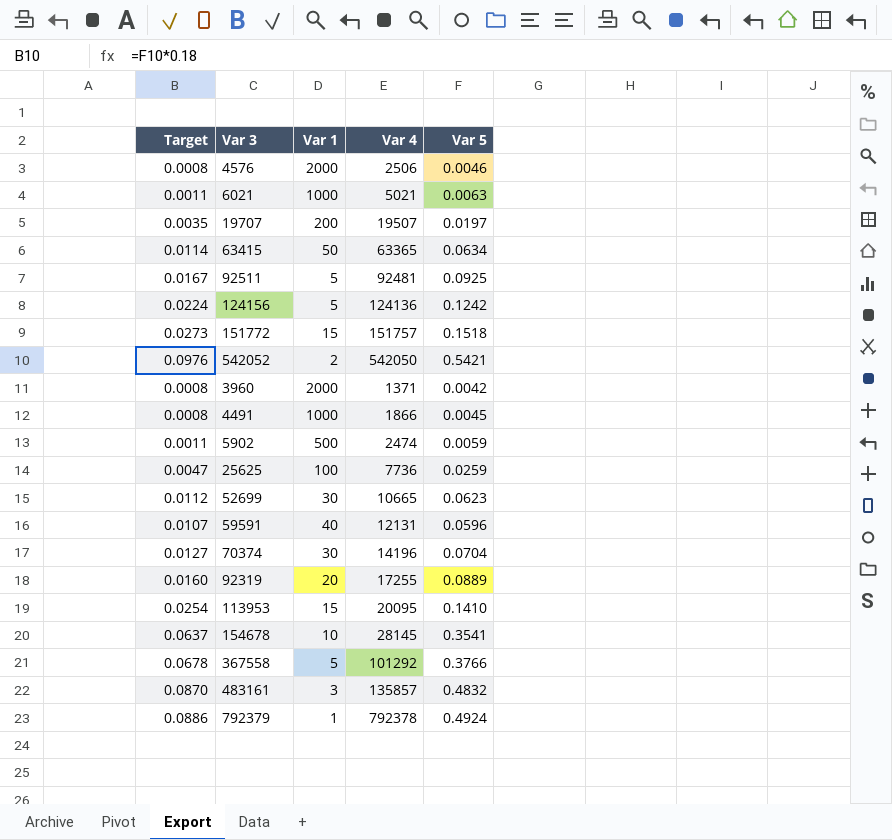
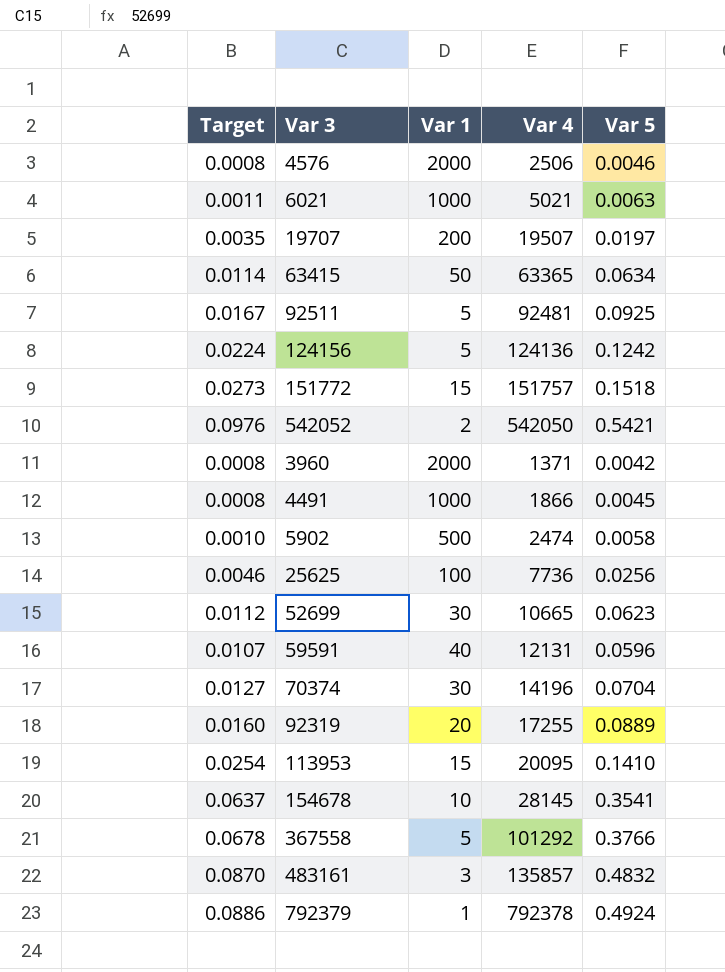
5902 | Target: 0.0011 -> 0.0010
5902 | Var 5: 0.0059 -> 0.0058
25625 | Target: 0.0047 -> 0.0046
25625 | Var 5: 0.0259 -> 0.0256

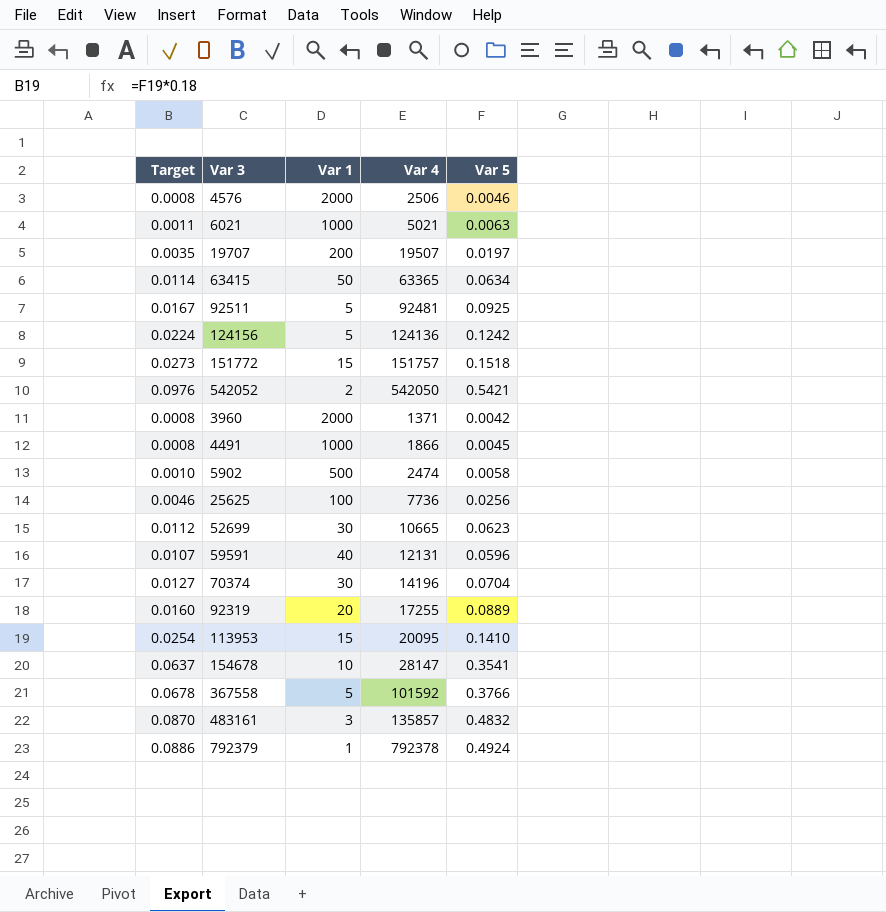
154678 | Var 4: 28145 -> 28147
367558 | Var 4: 101292 -> 101592

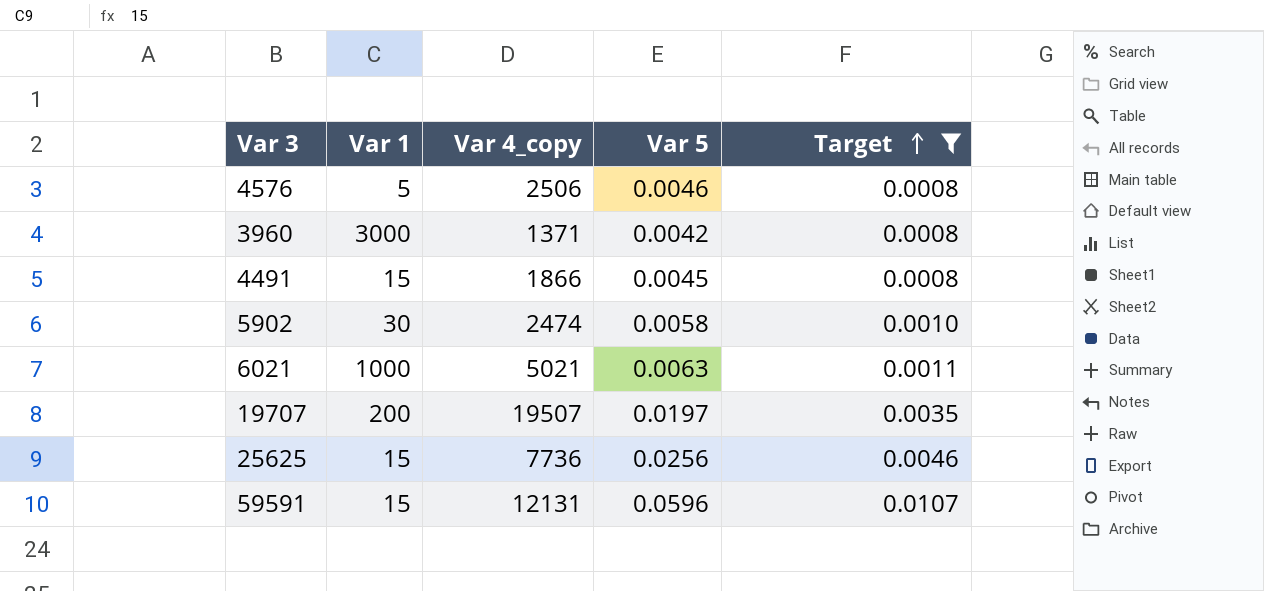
filter: none -> Target <= 0.0107
row order: none -> Target ascending
column name: Var 4 -> Var 4_copy
column Target | position: 1 -> 5
4576 | Var 1: 2000 -> 5
3960 | Var 1: 2000 -> 3000
4491 | Var 1: 1000 -> 15
5902 | Var 1: 500 -> 30
25625 | Var 1: 100 -> 15
59591 | Var 1: 40 -> 15

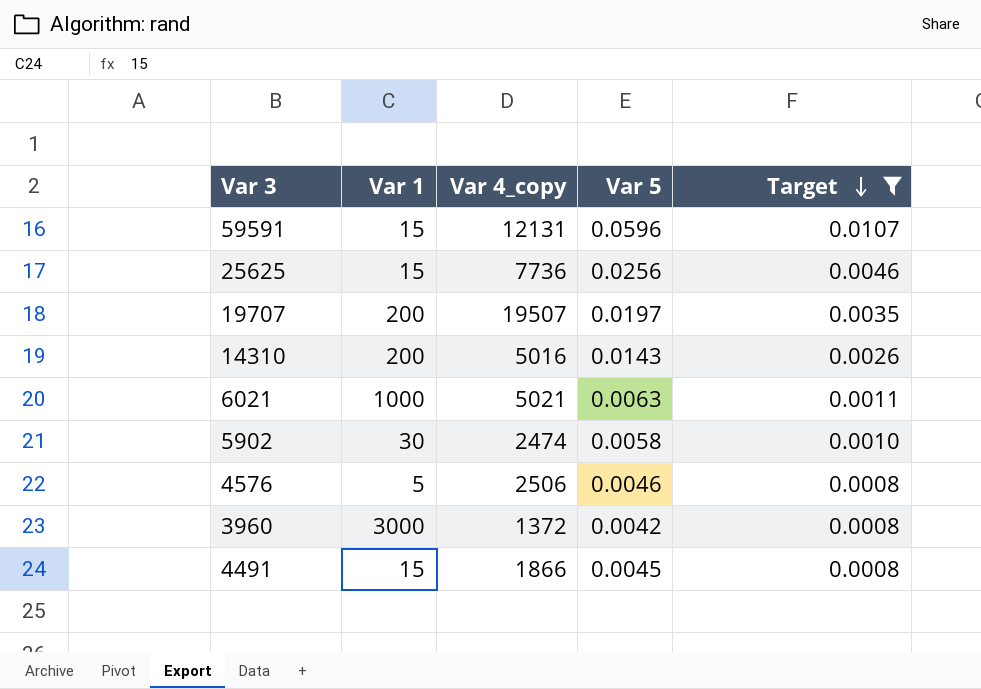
row order: Target ascending -> Target descending
row 14310: none -> 200 | 5016 | 0.0143 | 0.0026
3960 | Var 4_copy: 1371 -> 1372

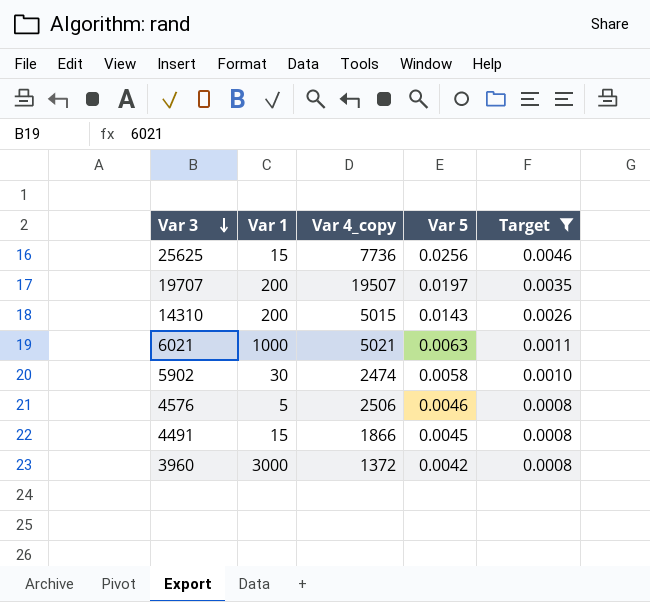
row order: Target descending -> Var 3 descending
row 59591: 15 | 12131 | 0.0596 | 0.0107 -> none
14310 | Var 4_copy: 5016 -> 5015

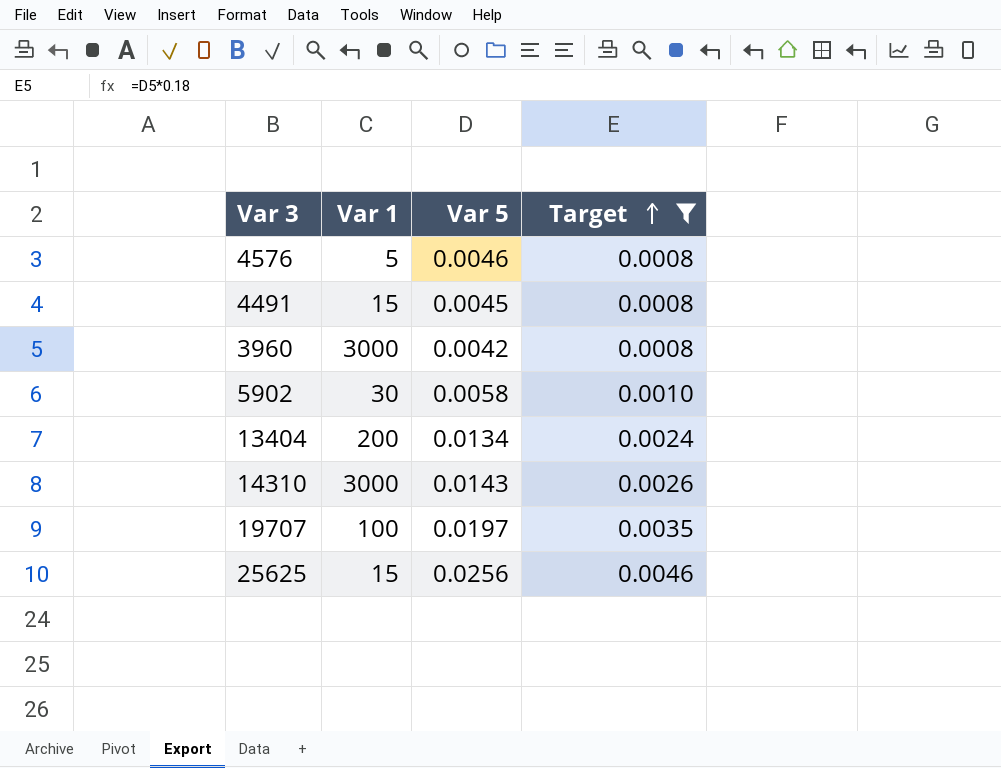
row order: Var 3 descending -> Target ascending
column Var 4_copy | position: 3 -> none
row 6021: 1000 | 5021 | 0.0063 | 0.0011 -> none
row 13404: none -> 200 | 0.0134 | 0.0024
14310 | Var 1: 200 -> 3000
19707 | Var 1: 200 -> 100

